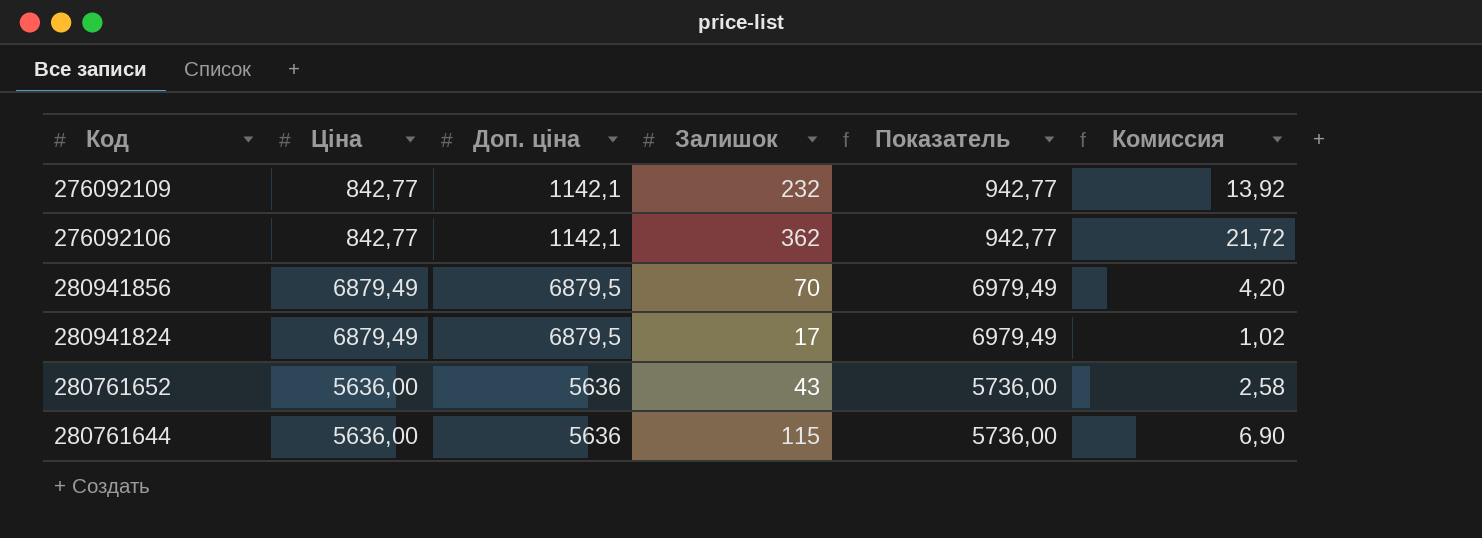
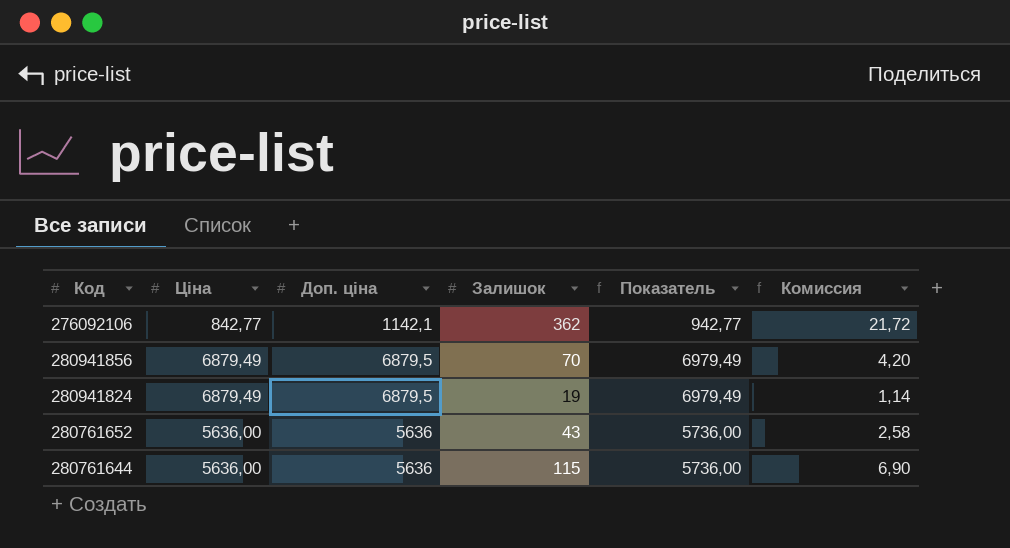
row 276092109: 842,77 | 1142,1 | 232 | 942,77 | 13,92 -> none
280941824 | Залишок: 17 -> 19
280941824 | Комиссия: 1,02 -> 1,14

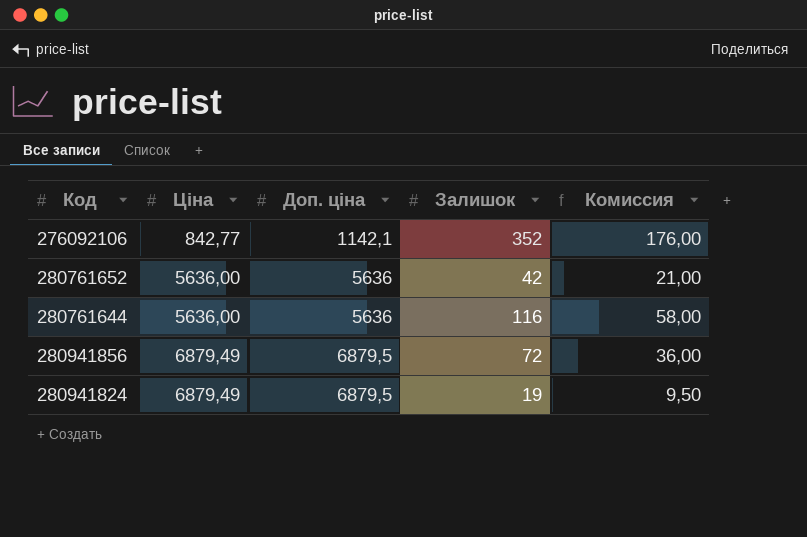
row order: none -> Ціна ascending
column Показатель | formula: [Ціна] + 100 -> none
column Комиссия | formula: [Залишок] * 0,06 -> [Залишок] * 0,5
276092106 | Залишок: 362 -> 352
280761652 | Залишок: 43 -> 42
280761644 | Залишок: 115 -> 116
280941856 | Залишок: 70 -> 72

